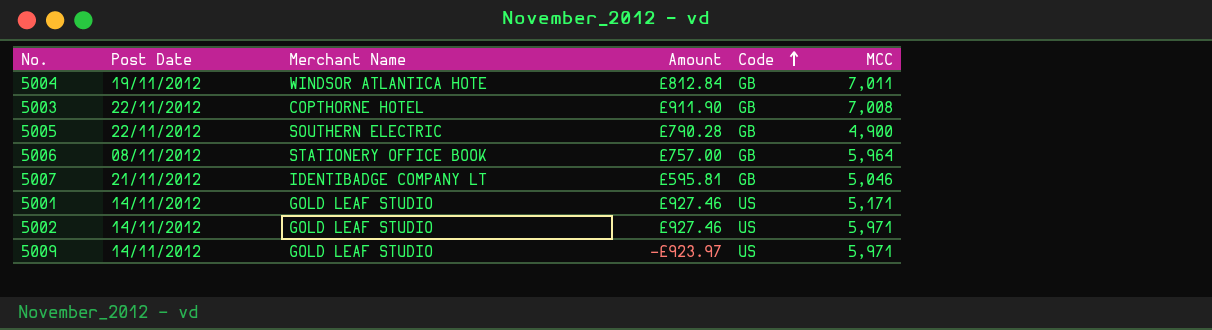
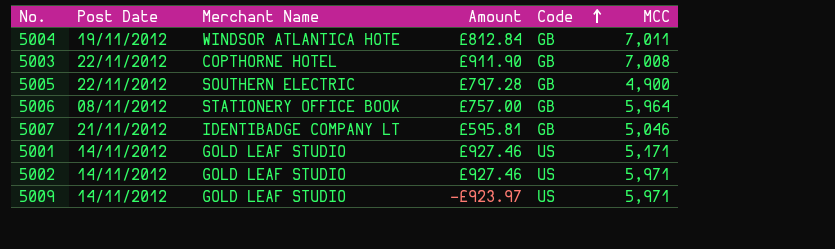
5005 | Amount: £790.28 -> £797.28

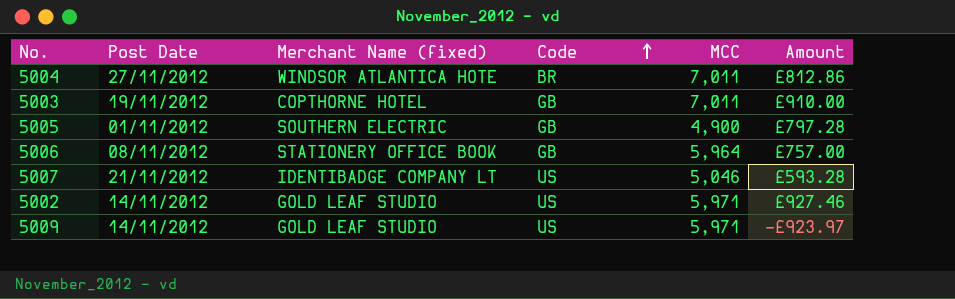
column name: Merchant Name -> Merchant Name (fixed)
column Amount | position: 4 -> 6
row 5001: 14/11/2012 | GOLD LEAF STUDIO | £927.46 | US | 5,171 -> none
5004 | Post Date: 19/11/2012 -> 27/11/2012
5004 | Code: GB -> BR
5004 | Amount: £812.84 -> £812.86
5003 | Post Date: 22/11/2012 -> 19/11/2012
5003 | MCC: 7,008 -> 7,011
5003 | Amount: £911.90 -> £910.00
5005 | Post Date: 22/11/2012 -> 01/11/2012
5007 | Code: GB -> US
5007 | Amount: £595.81 -> £593.28

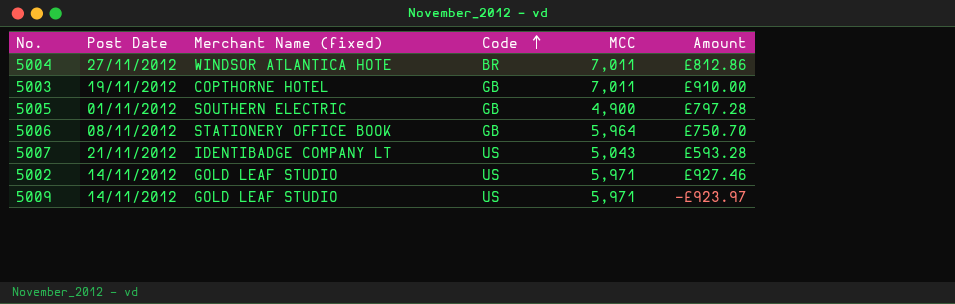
5006 | Amount: £757.00 -> £750.70
5007 | MCC: 5,046 -> 5,043

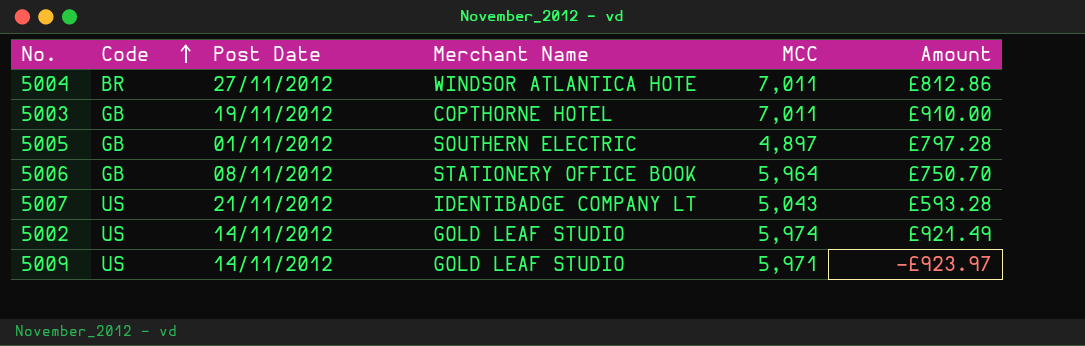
column Code | position: 4 -> 2
column name: Merchant Name (fixed) -> Merchant Name
5005 | MCC: 4,900 -> 4,897
5002 | MCC: 5,971 -> 5,974
5002 | Amount: £927.46 -> £921.49

